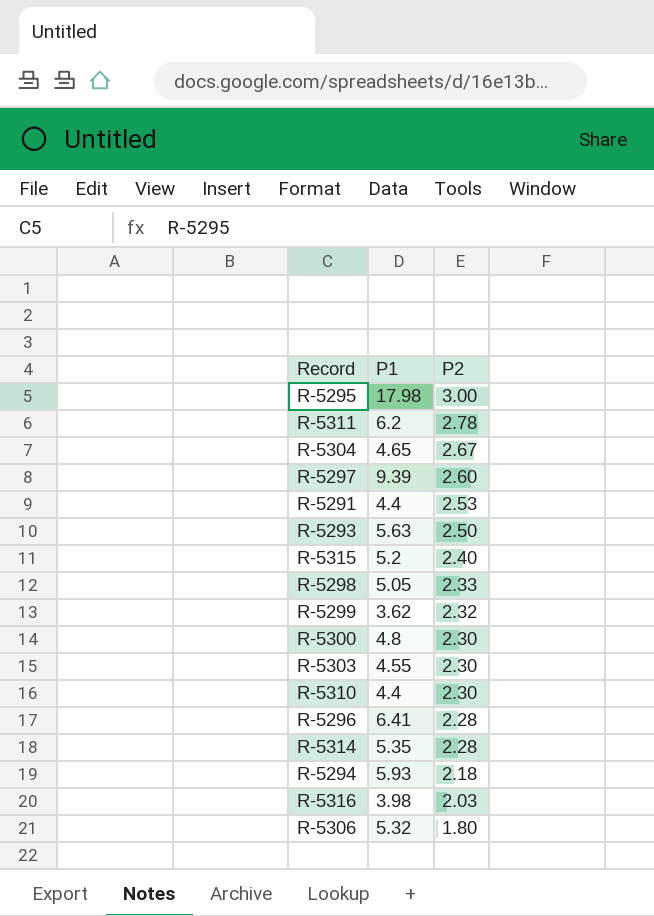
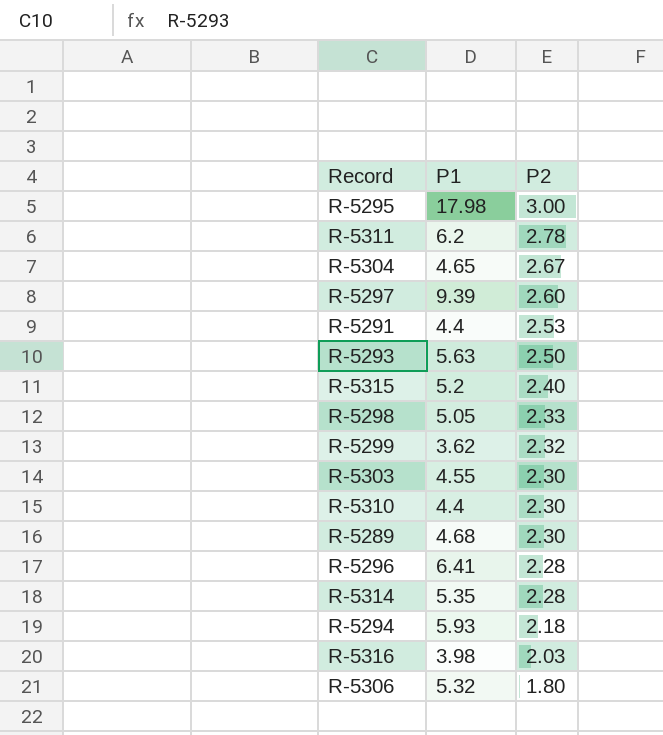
row R-5300: 4.8 | 2.30 -> none
row R-5289: none -> 4.68 | 2.30

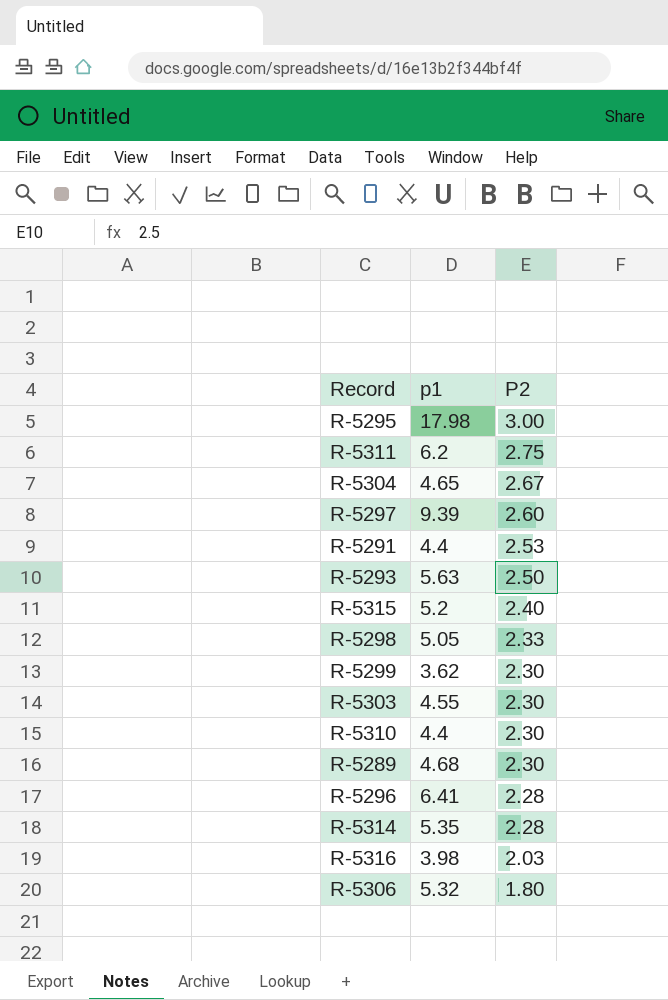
column name: P1 -> p1
row R-5294: 5.93 | 2.18 -> none
R-5311 | P2: 2.78 -> 2.75
R-5299 | P2: 2.32 -> 2.30

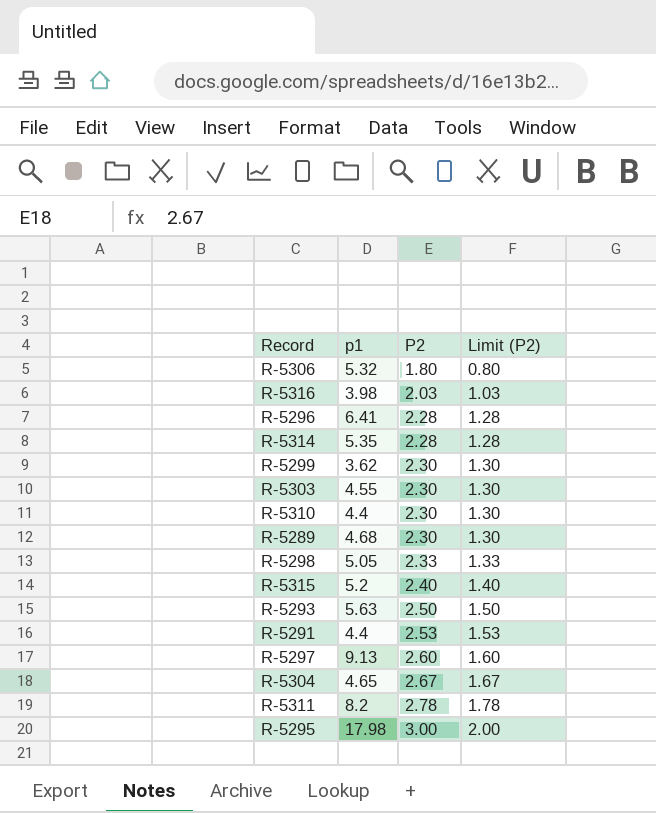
row order: P2 descending -> P2 ascending
column Limit (P2) | formula: none -> [P2] - 1
R-5297 | p1: 9.39 -> 9.13
R-5311 | p1: 6.2 -> 8.2
R-5311 | P2: 2.75 -> 2.78

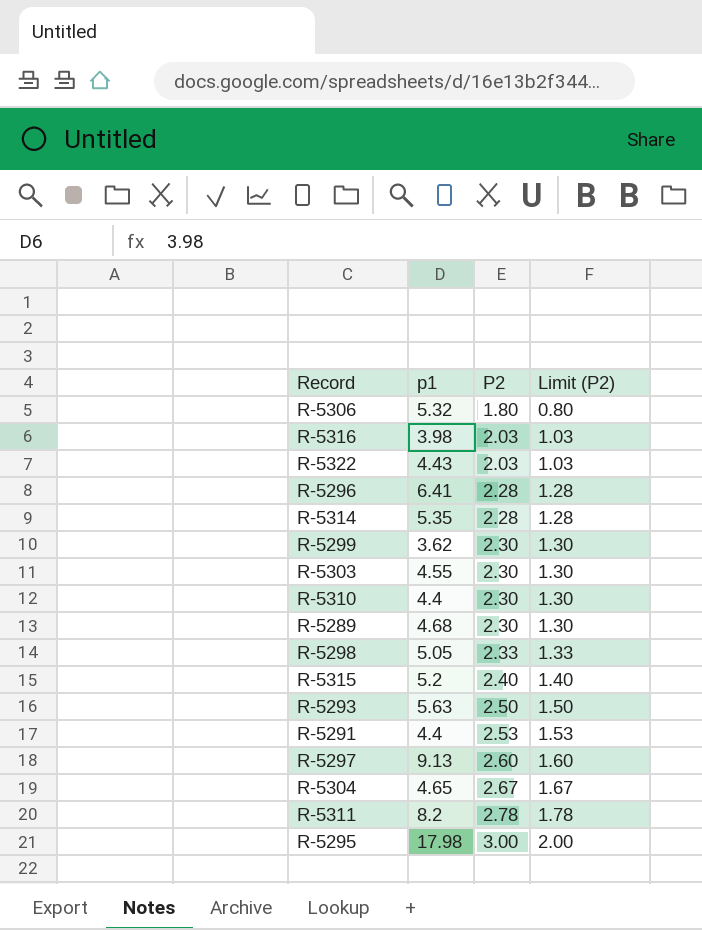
row R-5322: none -> 4.43 | 2.03 | 1.03

